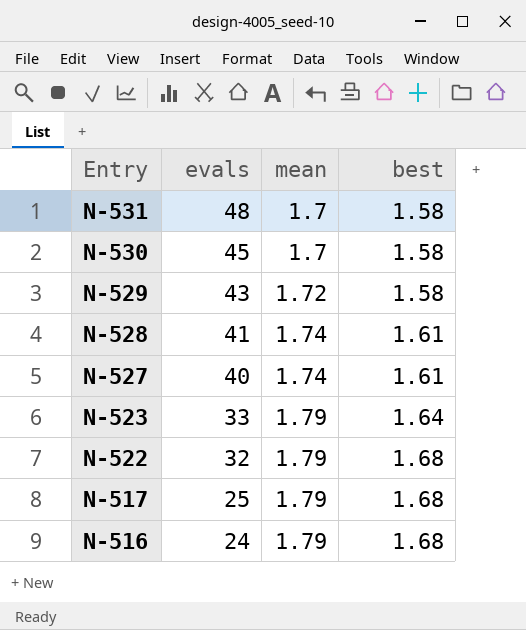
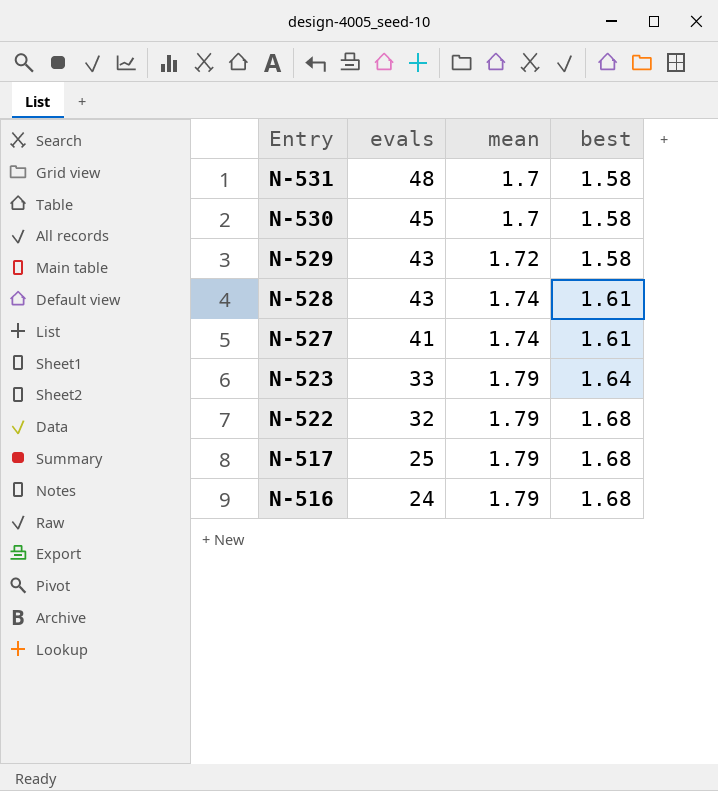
N-528 | evals: 41 -> 43
N-527 | evals: 40 -> 41

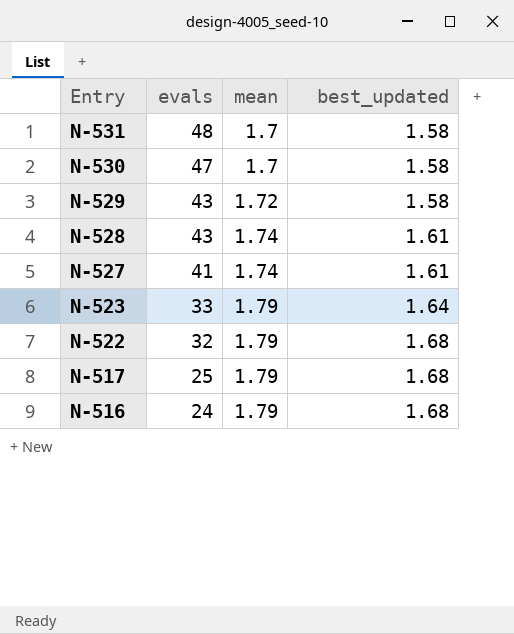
column name: best -> best_updated
N-530 | evals: 45 -> 47

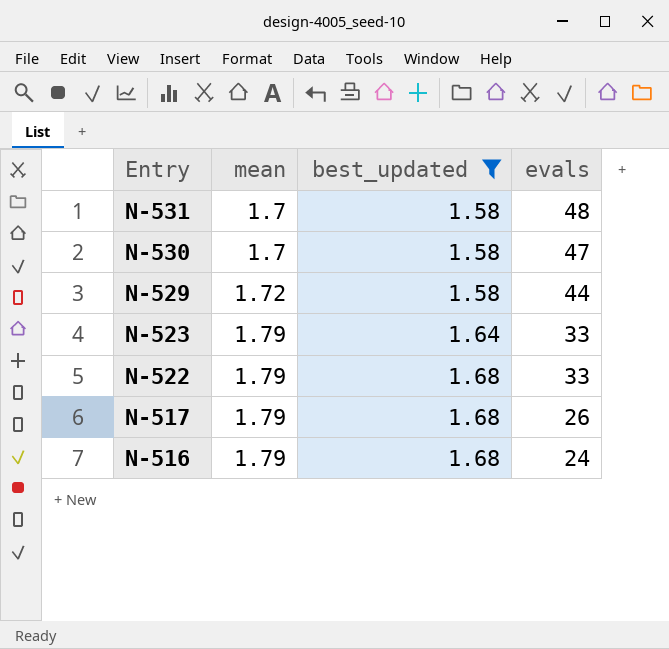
filter: none -> best_updated != 1.61
column evals | position: 2 -> 4
N-529 | evals: 43 -> 44
N-522 | evals: 32 -> 33
N-517 | evals: 25 -> 26

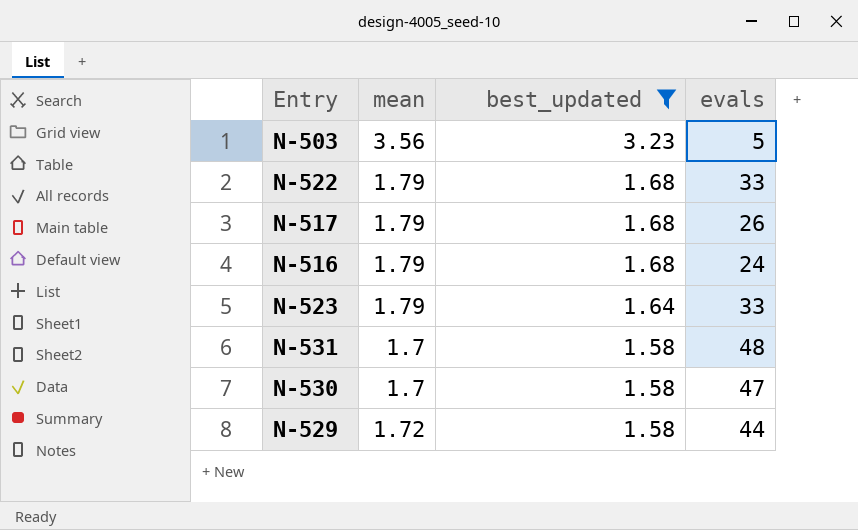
row order: Entry descending -> best_updated descending
row N-503: none -> 3.56 | 3.23 | 5

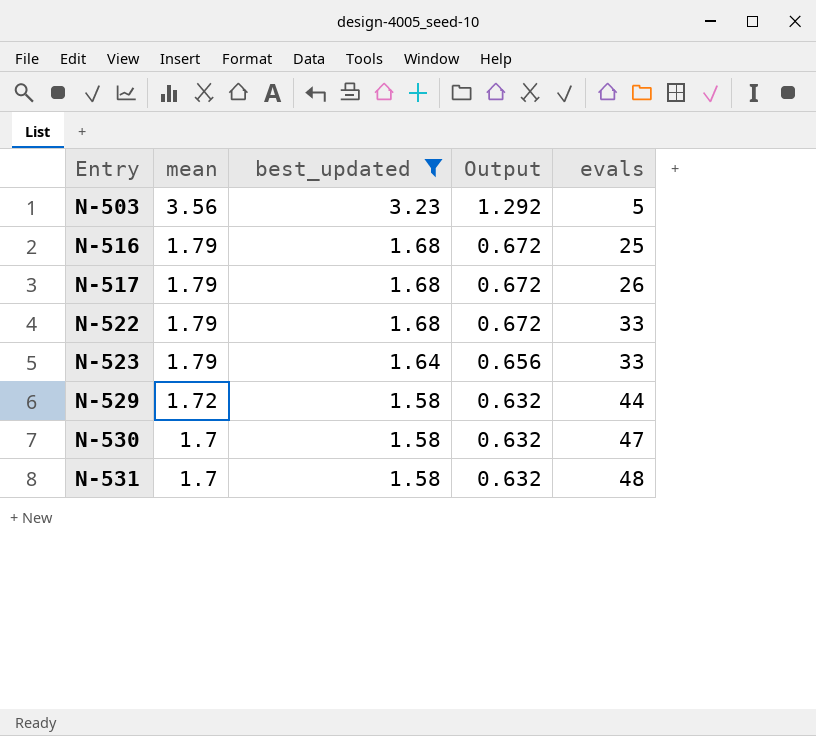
row order: best_updated descending -> Entry ascending
column Output | formula: none -> [best_updated] * 0.4
N-516 | evals: 24 -> 25

